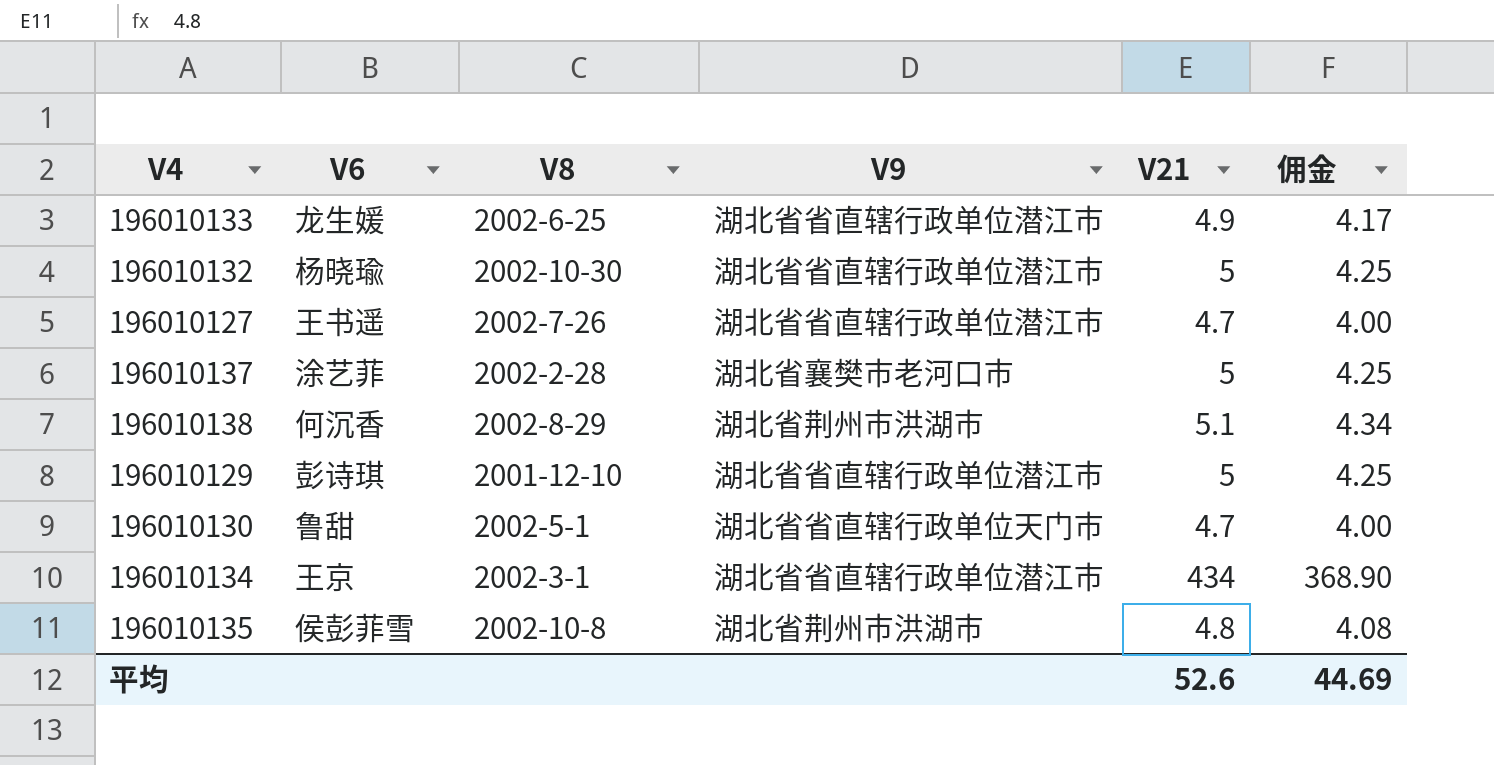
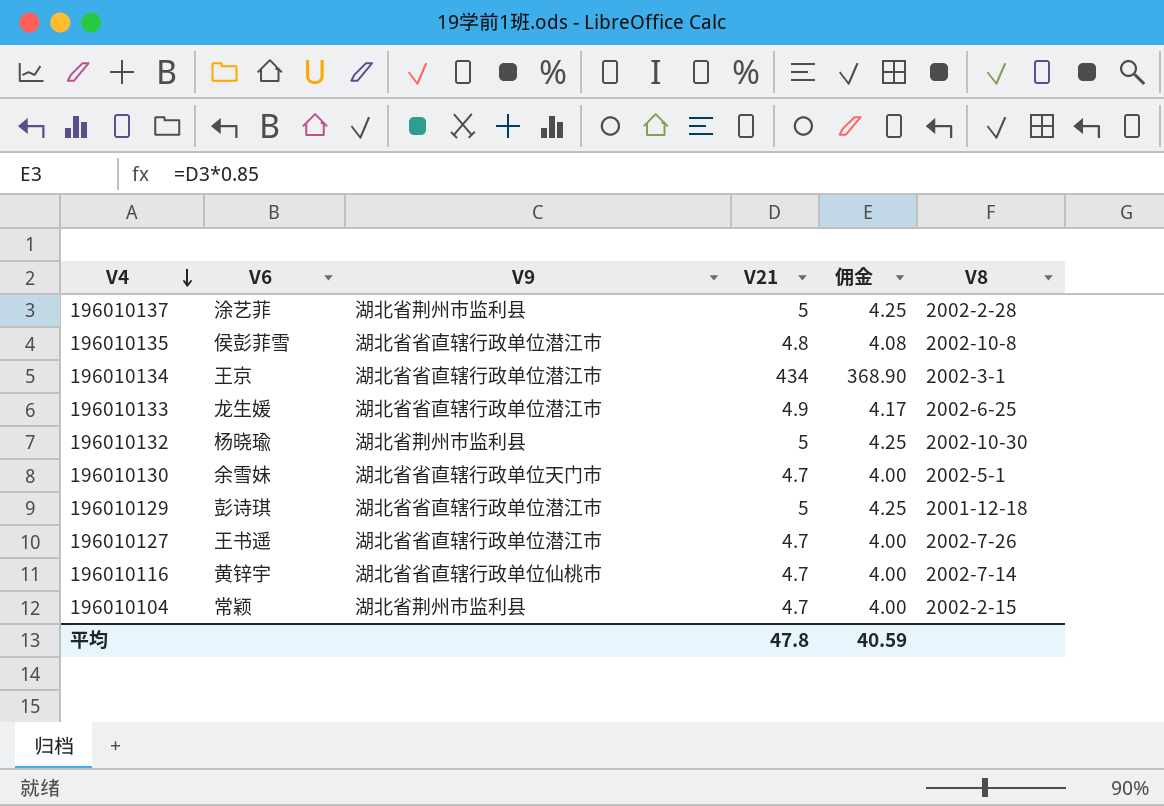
row order: none -> V4 descending
column V8 | position: 3 -> 6
row 196010138: 何沉香 | 2002-8-29 | 湖北省荆州市洪湖市 | 5.1 | 4.34 -> none
196010137 | V9: 湖北省襄樊市老河口市 -> 湖北省荆州市监利县
196010135 | V9: 湖北省荆州市洪湖市 -> 湖北省省直辖行政单位潜江市
196010132 | V9: 湖北省省直辖行政单位潜江市 -> 湖北省荆州市监利县
196010130 | V6: 鲁甜 -> 余雪妹
196010129 | V8: 2001-12-10 -> 2001-12-18
row 196010116: none -> 黄锌宇 | 湖北省省直辖行政单位仙桃市 | 4.7 | 4.00 | 2002-7-14
row 196010104: none -> 常颖 | 湖北省荆州市监利县 | 4.7 | 4.00 | 2002-2-15
平均 | V21: 52.6 -> 47.8
平均 | 佣金: 44.69 -> 40.59

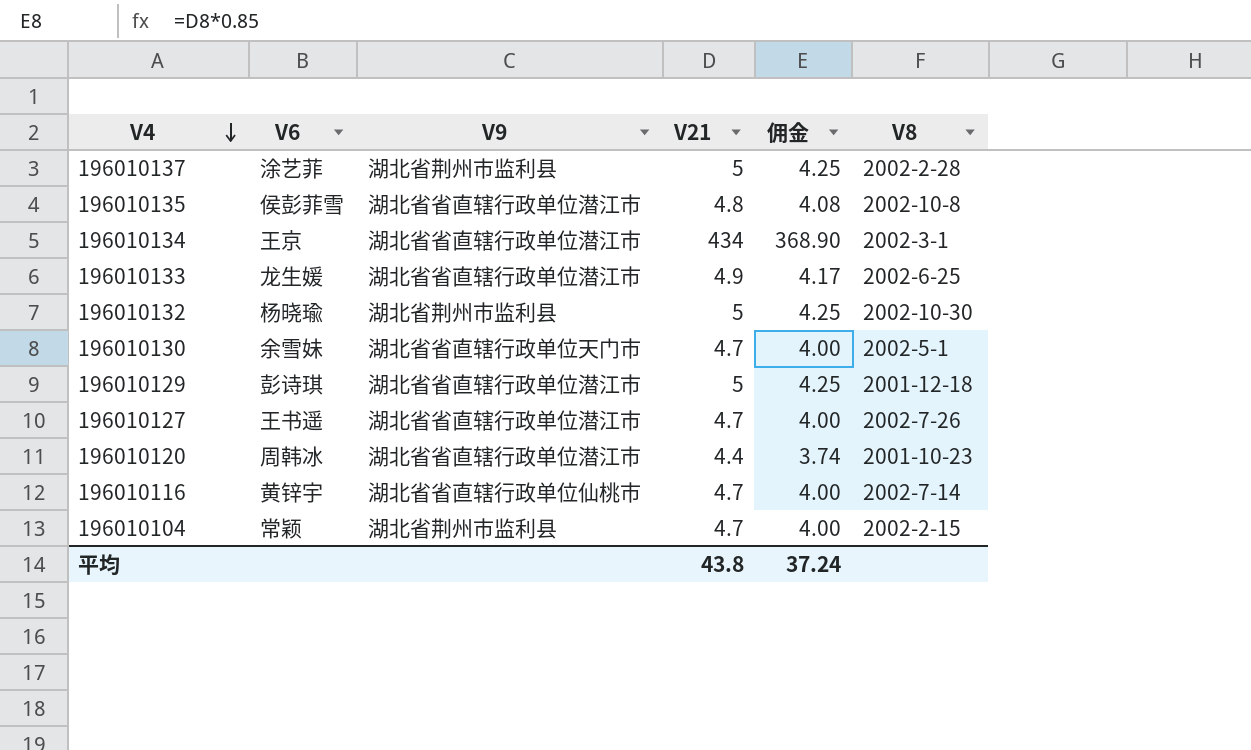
row 196010120: none -> 周韩冰 | 湖北省省直辖行政单位潜江市 | 4.4 | 3.74 | 2001-10-23
平均 | V21: 47.8 -> 43.8
平均 | 佣金: 40.59 -> 37.24

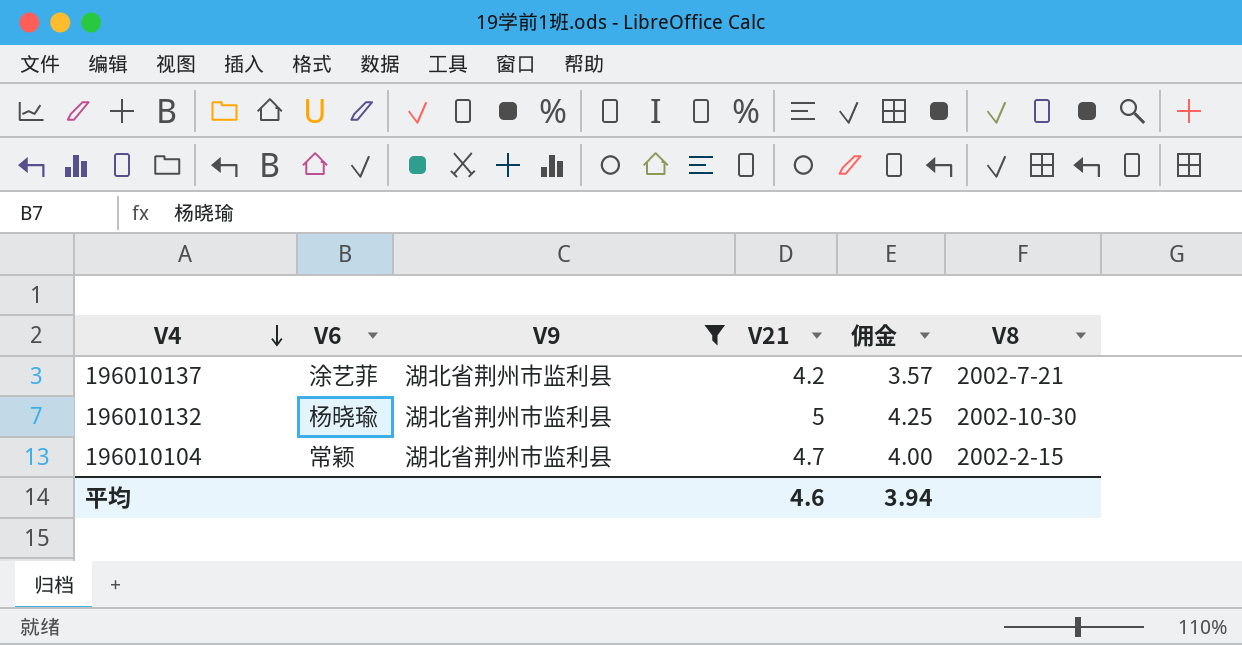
filter: none -> V9 = 湖北省荆州市监利县
196010137 | V21: 5 -> 4.2
196010137 | 佣金: 4.25 -> 3.57
196010137 | V8: 2002-2-28 -> 2002-7-21
平均 | V21: 43.8 -> 4.6
平均 | 佣金: 37.24 -> 3.94

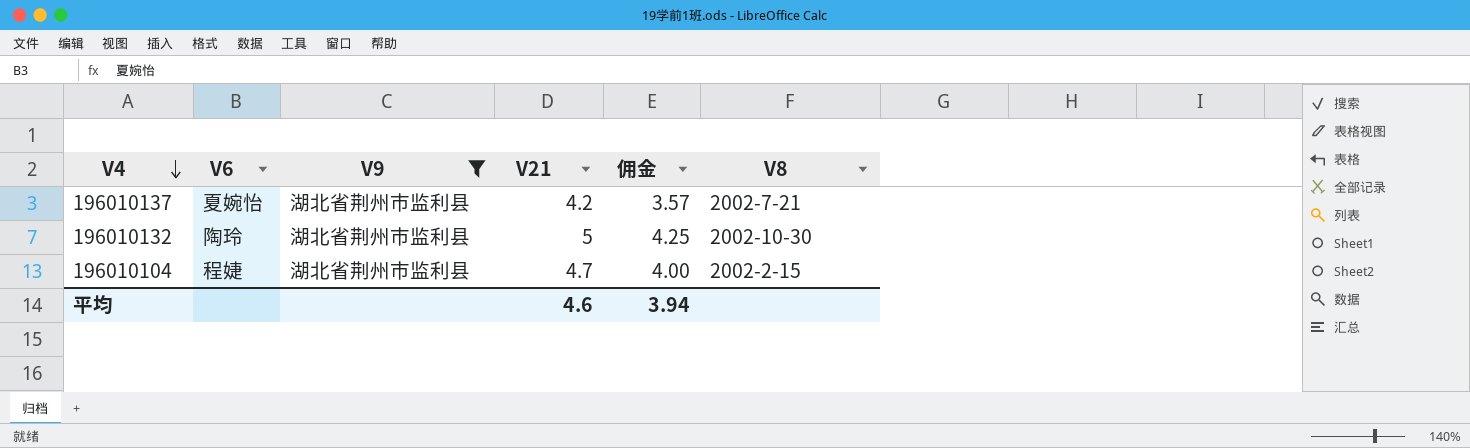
196010137 | V6: 涂艺菲 -> 夏婉怡
196010132 | V6: 杨晓瑜 -> 陶玲
196010104 | V6: 常颖 -> 程婕

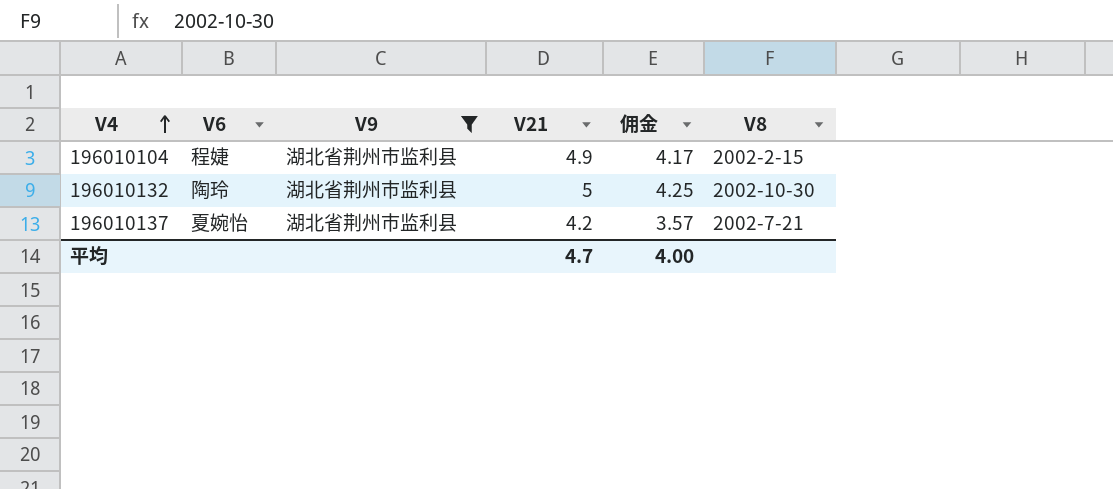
row order: V4 descending -> V4 ascending
196010104 | V21: 4.7 -> 4.9
196010104 | 佣金: 4.00 -> 4.17
平均 | V21: 4.6 -> 4.7
平均 | 佣金: 3.94 -> 4.00

